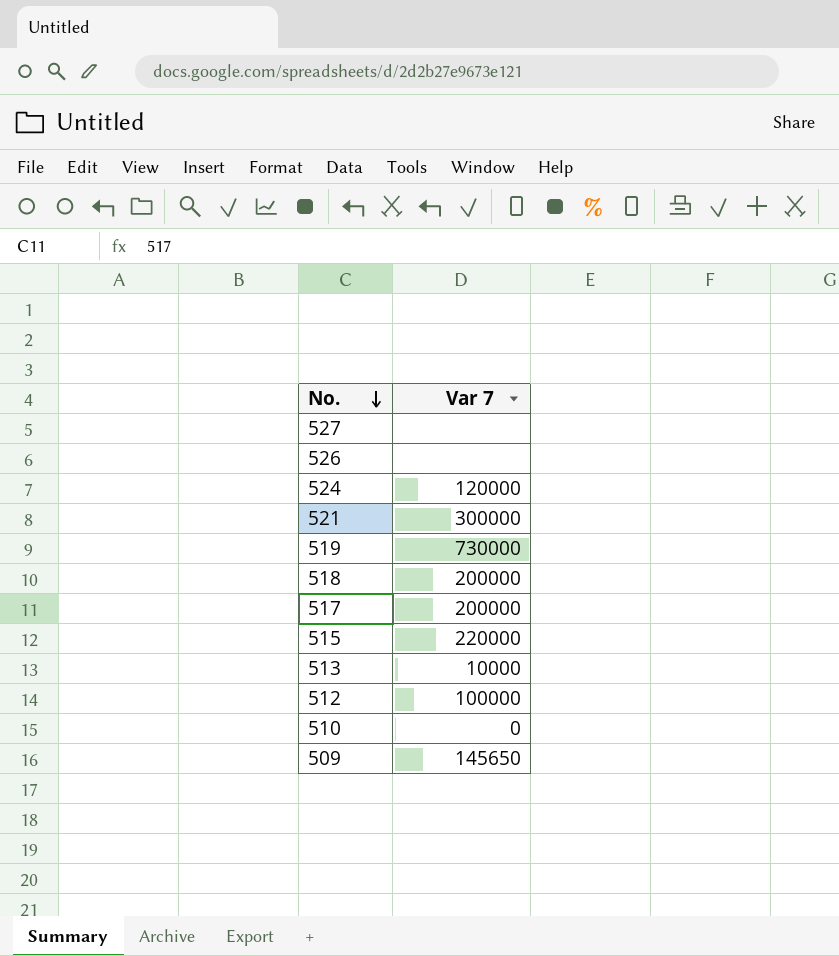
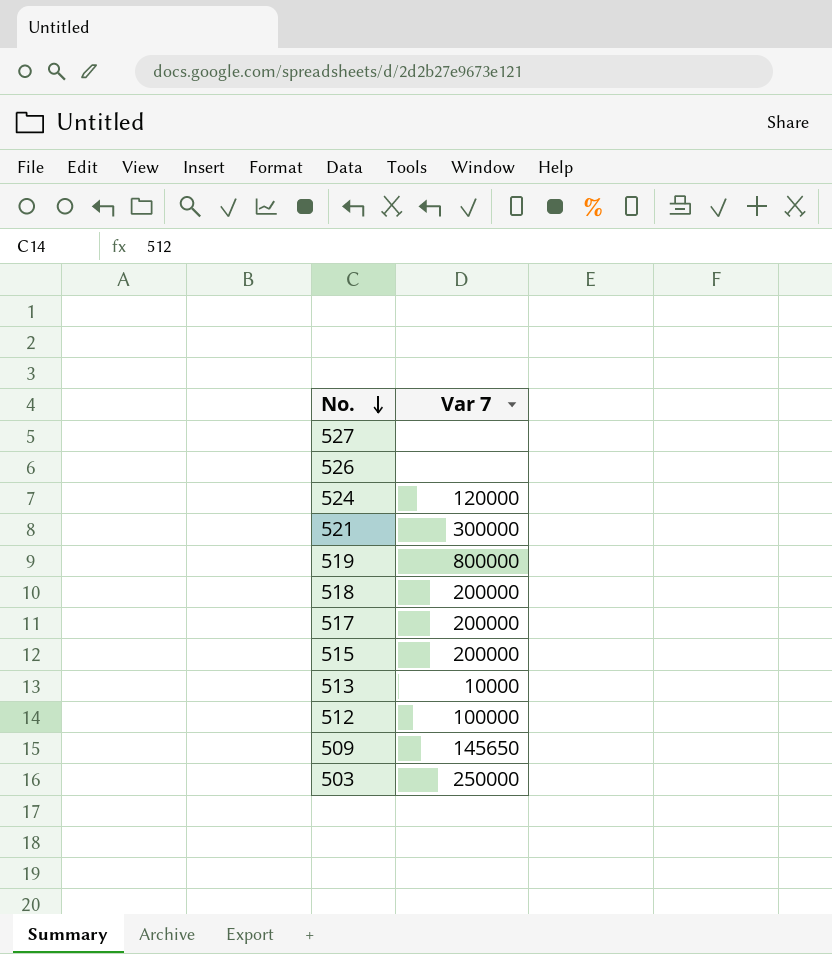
row 510: 0 -> none
519 | Var 7: 730000 -> 800000
515 | Var 7: 220000 -> 200000
row 503: none -> 250000

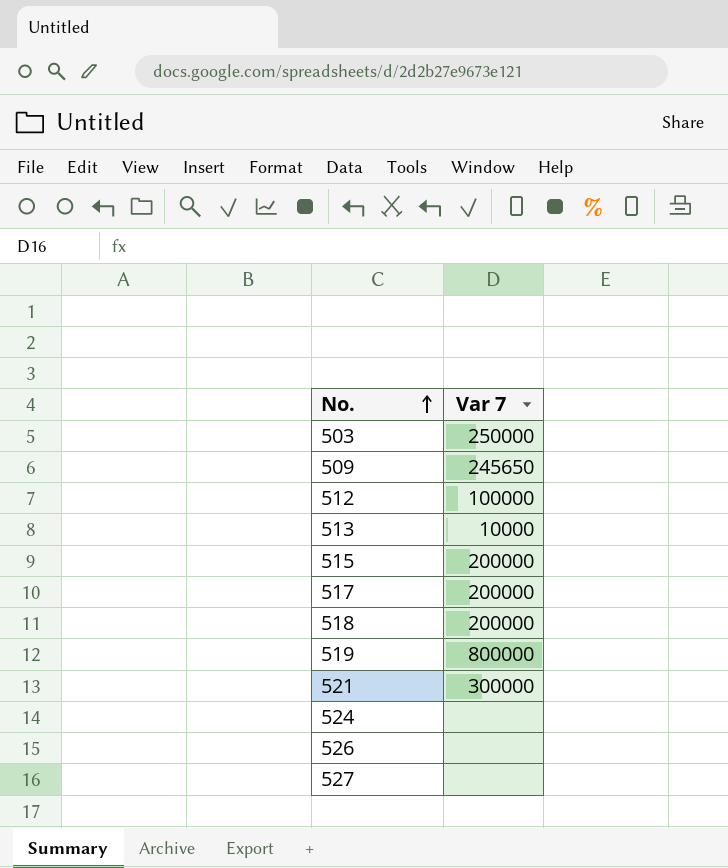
row order: No. descending -> No. ascending
509 | Var 7: 145650 -> 245650
524 | Var 7: 120000 -> none

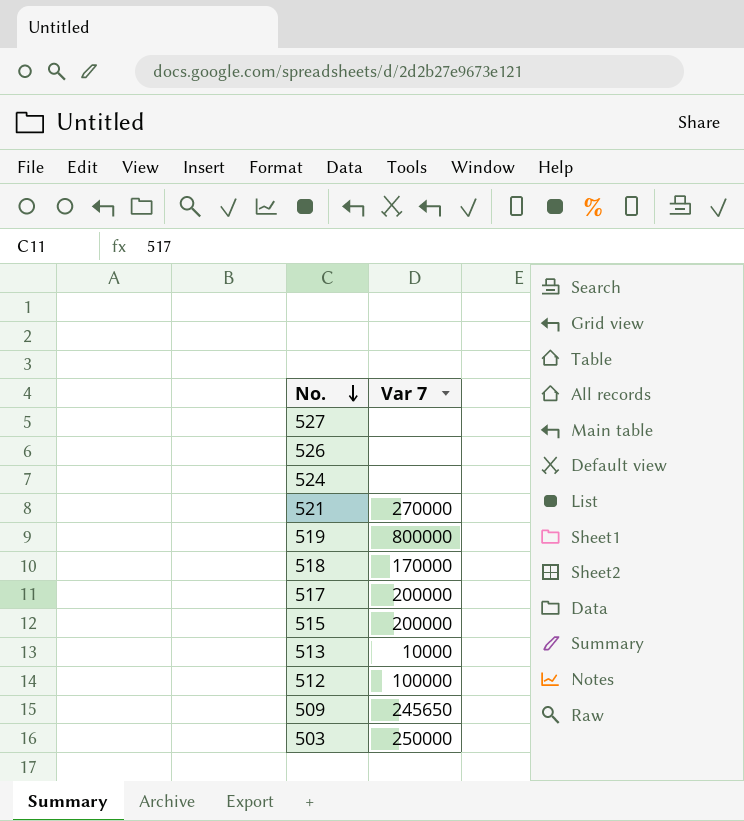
row order: No. ascending -> No. descending
521 | Var 7: 300000 -> 270000
518 | Var 7: 200000 -> 170000

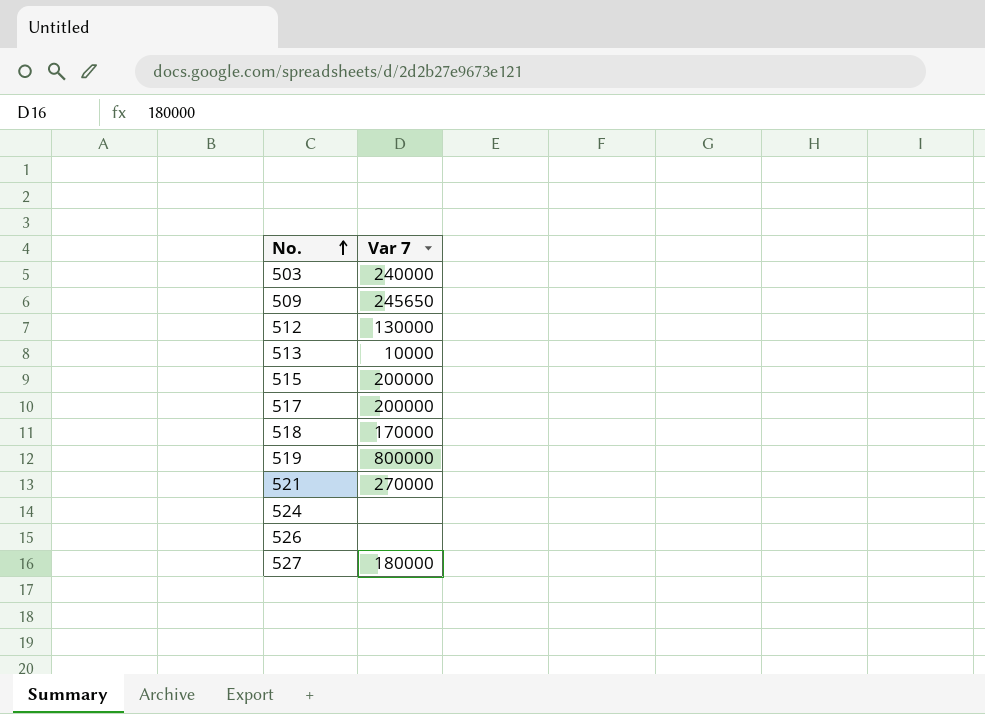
row order: No. descending -> No. ascending
503 | Var 7: 250000 -> 240000
512 | Var 7: 100000 -> 130000
527 | Var 7: none -> 180000

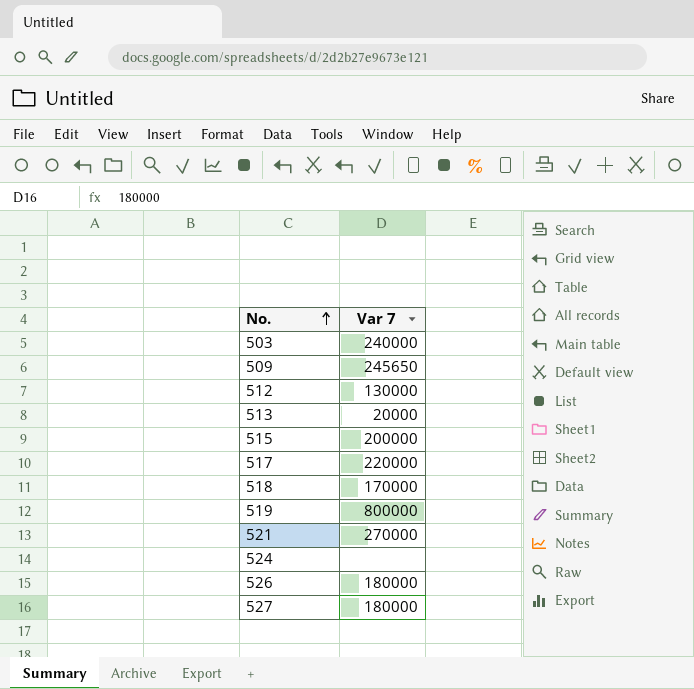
513 | Var 7: 10000 -> 20000
517 | Var 7: 200000 -> 220000
526 | Var 7: none -> 180000

